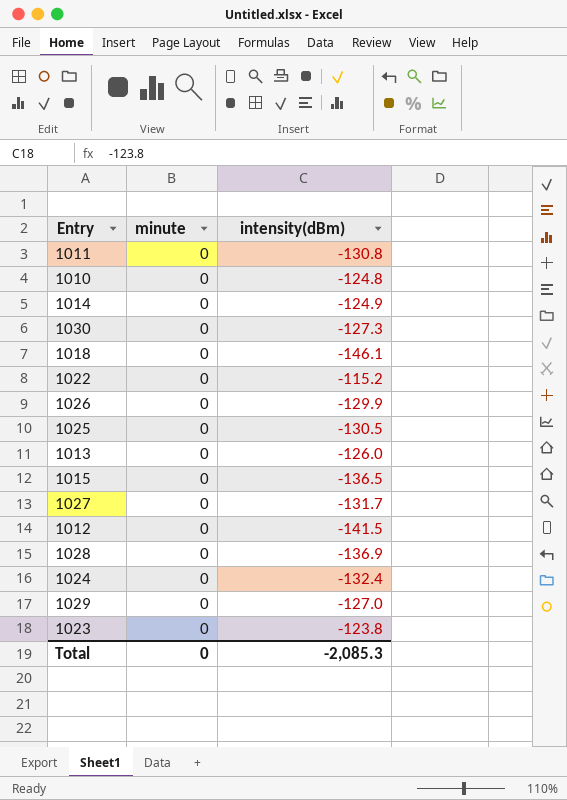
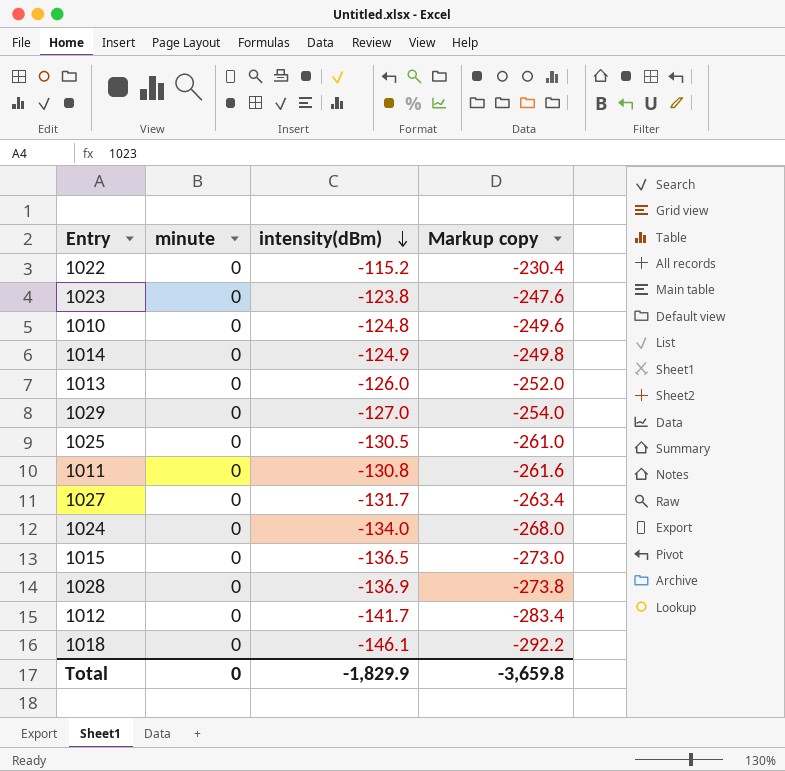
row order: none -> intensity(dBm) descending
column Markup copy | formula: none -> [intensity(dBm)] * 2
row 1030: 0 | -127.3 -> none
row 1026: 0 | -129.9 -> none
1024 | intensity(dBm): -132.4 -> -134.0
1012 | intensity(dBm): -141.5 -> -141.7
Total | intensity(dBm): -2,085.3 -> -1,829.9

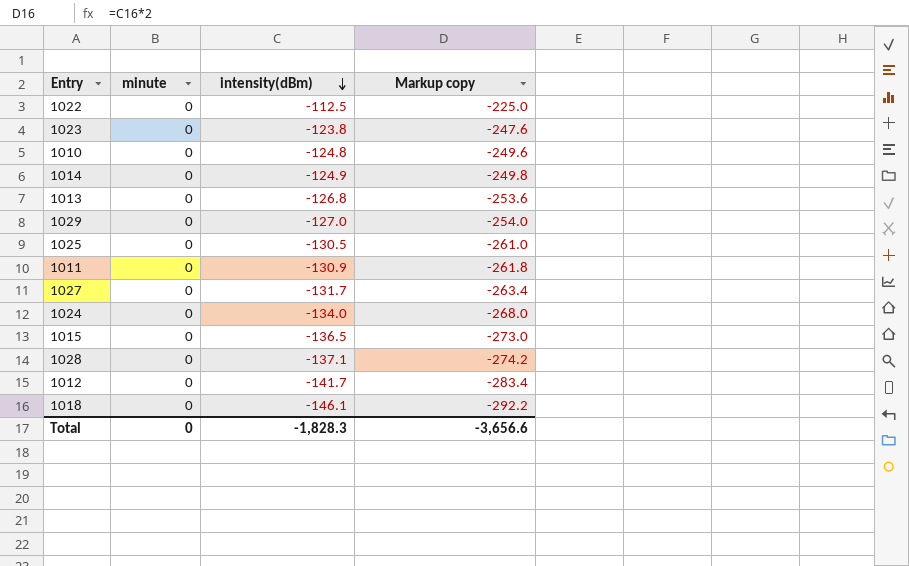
1022 | intensity(dBm): -115.2 -> -112.5
1022 | Markup copy: -230.4 -> -225.0
1013 | intensity(dBm): -126.0 -> -126.8
1013 | Markup copy: -252.0 -> -253.6
1011 | intensity(dBm): -130.8 -> -130.9
1011 | Markup copy: -261.6 -> -261.8
1028 | intensity(dBm): -136.9 -> -137.1
1028 | Markup copy: -273.8 -> -274.2
Total | intensity(dBm): -1,829.9 -> -1,828.3
Total | Markup copy: -3,659.8 -> -3,656.6

